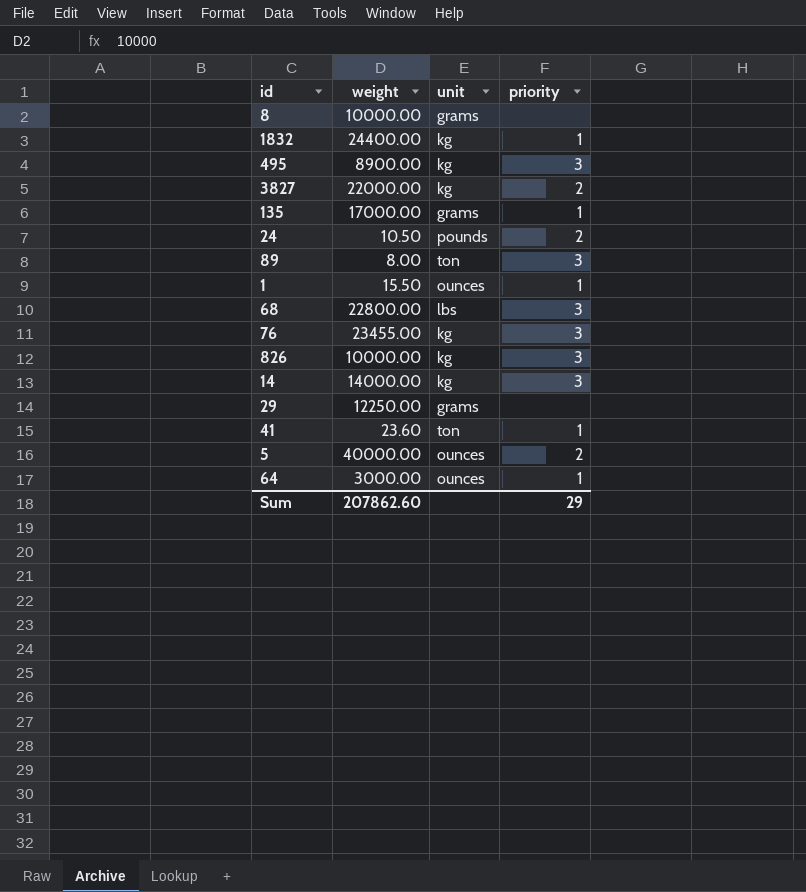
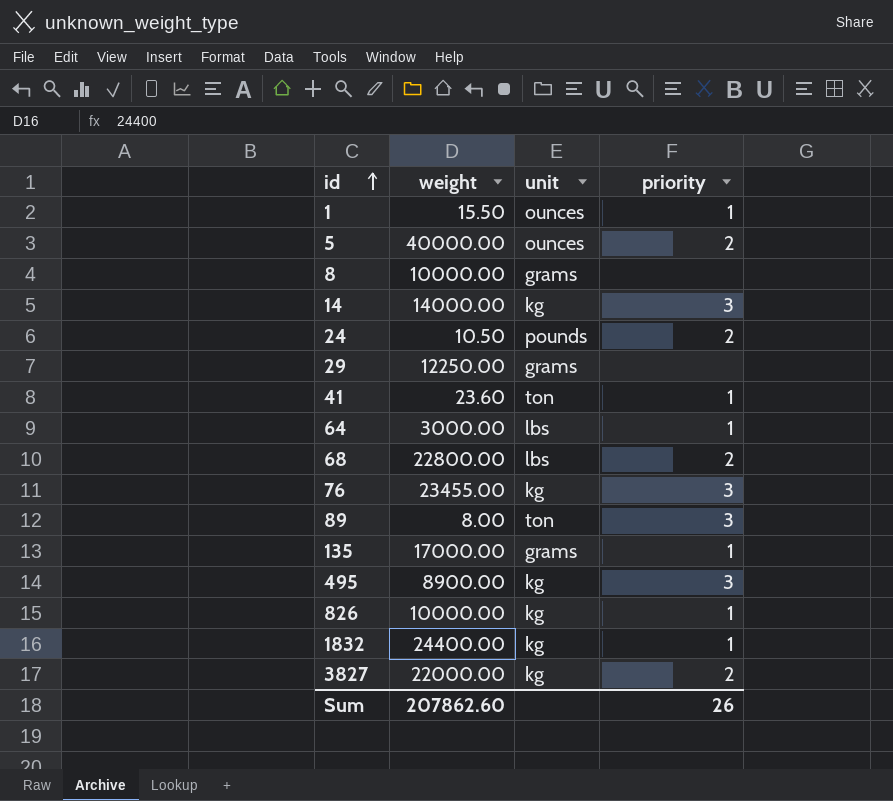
row order: none -> id ascending
64 | unit: ounces -> lbs
68 | priority: 3 -> 2
826 | priority: 3 -> 1
Sum | priority: 29 -> 26

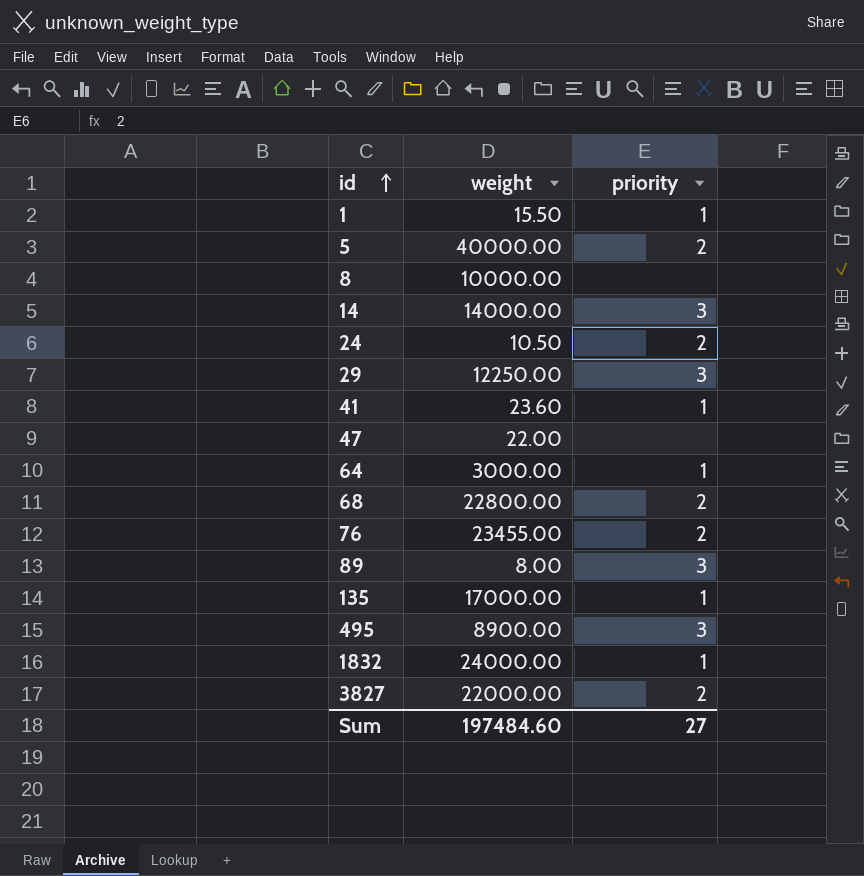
column unit | position: 3 -> none
row 826: 10000.00 | kg | 1 -> none
29 | priority: none -> 3
row 47: none -> 22.00 | none
76 | priority: 3 -> 2
1832 | weight: 24400.00 -> 24000.00
Sum | weight: 207862.60 -> 197484.60
Sum | priority: 26 -> 27

